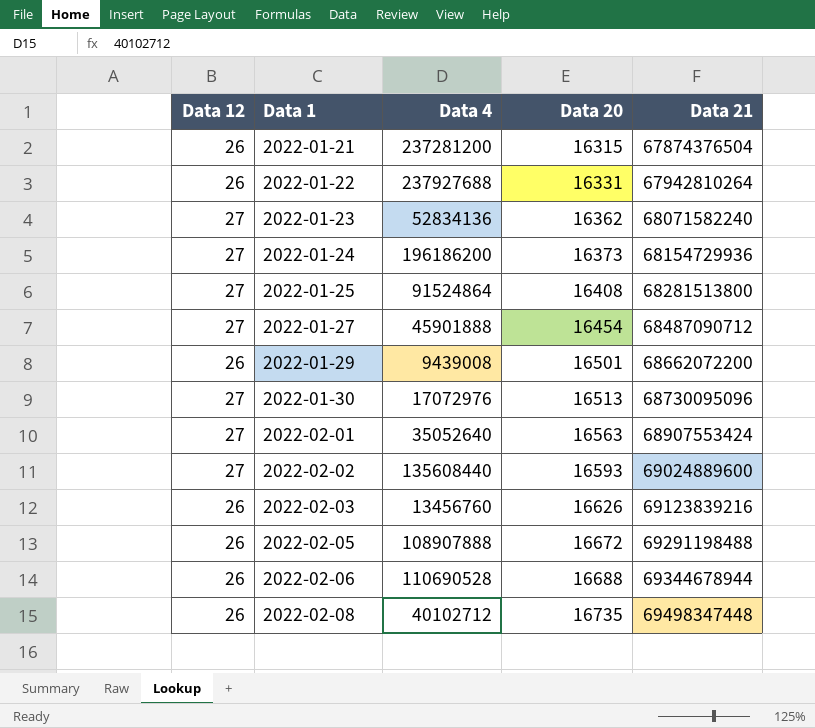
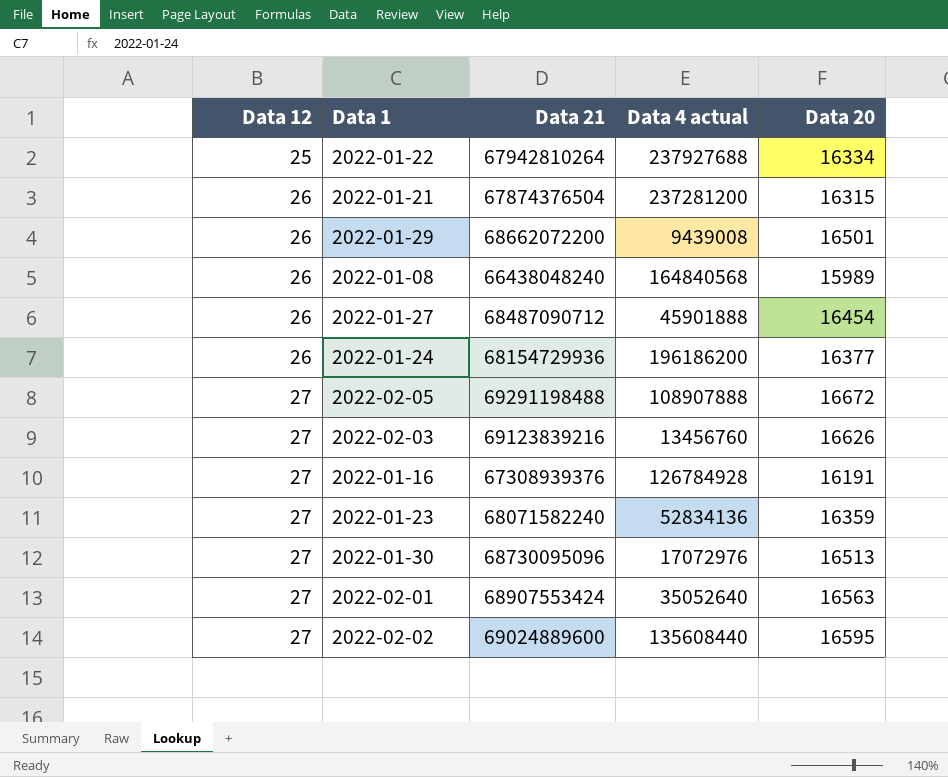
row order: Data 1 ascending -> Data 12 ascending
column Data 21 | position: 5 -> 3
column name: Data 4 -> Data 4 actual
row 2022-01-25: 27 | 91524864 | 16408 | 68281513800 -> none
row 2022-02-06: 26 | 110690528 | 16688 | 69344678944 -> none
row 2022-02-08: 26 | 40102712 | 16735 | 69498347448 -> none
2022-01-22 | Data 12: 26 -> 25
2022-01-22 | Data 20: 16331 -> 16334
row 2022-01-08: none -> 26 | 66438048240 | 164840568 | 15989
2022-01-27 | Data 12: 27 -> 26
2022-01-24 | Data 12: 27 -> 26
2022-01-24 | Data 20: 16373 -> 16377
2022-02-05 | Data 12: 26 -> 27
2022-02-03 | Data 12: 26 -> 27
row 2022-01-16: none -> 27 | 67308939376 | 126784928 | 16191
2022-01-23 | Data 20: 16362 -> 16359
2022-02-02 | Data 20: 16593 -> 16595

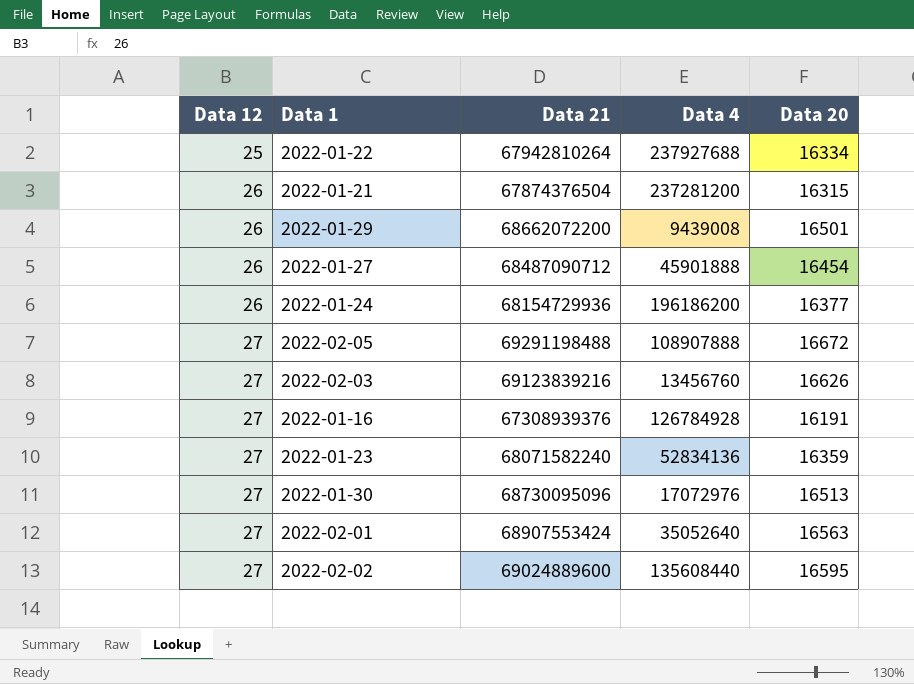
column name: Data 4 actual -> Data 4
row 2022-01-08: 26 | 66438048240 | 164840568 | 15989 -> none

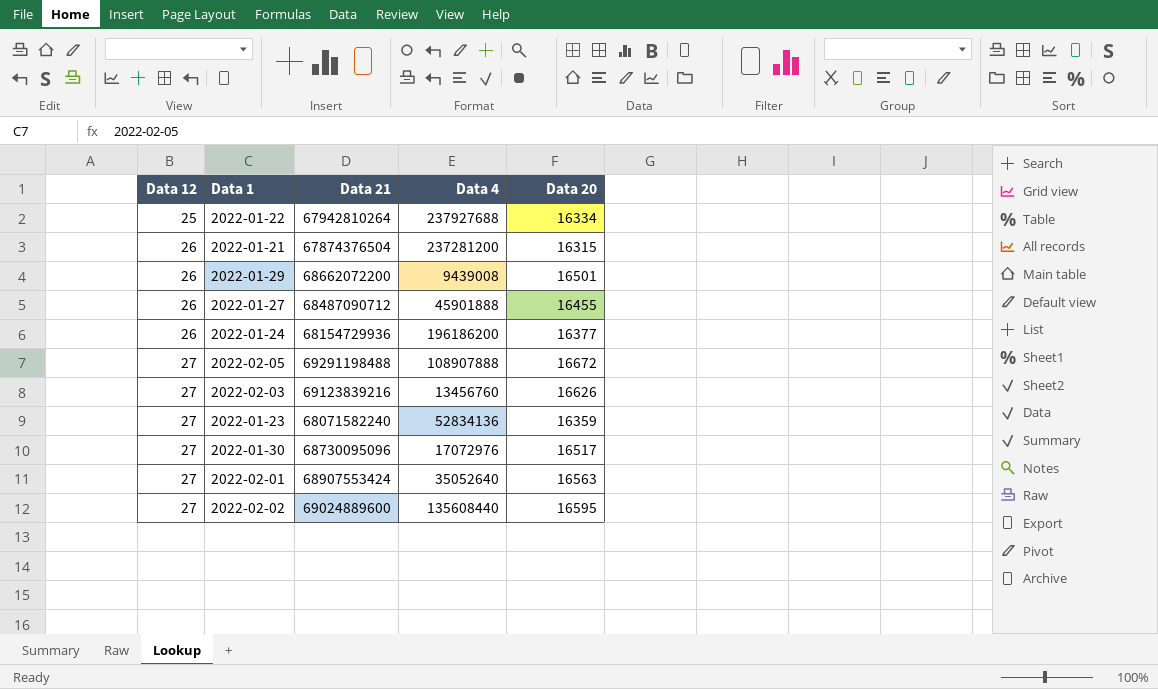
row 2022-01-16: 27 | 67308939376 | 126784928 | 16191 -> none
2022-01-27 | Data 20: 16454 -> 16455
2022-01-30 | Data 20: 16513 -> 16517

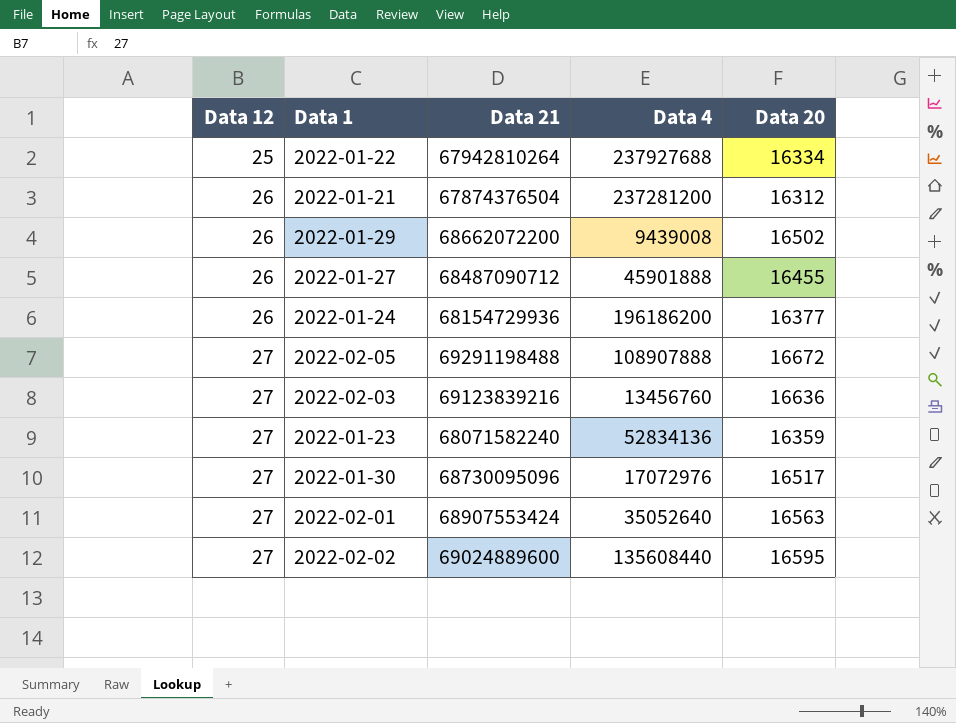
2022-01-21 | Data 20: 16315 -> 16312
2022-01-29 | Data 20: 16501 -> 16502
2022-02-03 | Data 20: 16626 -> 16636

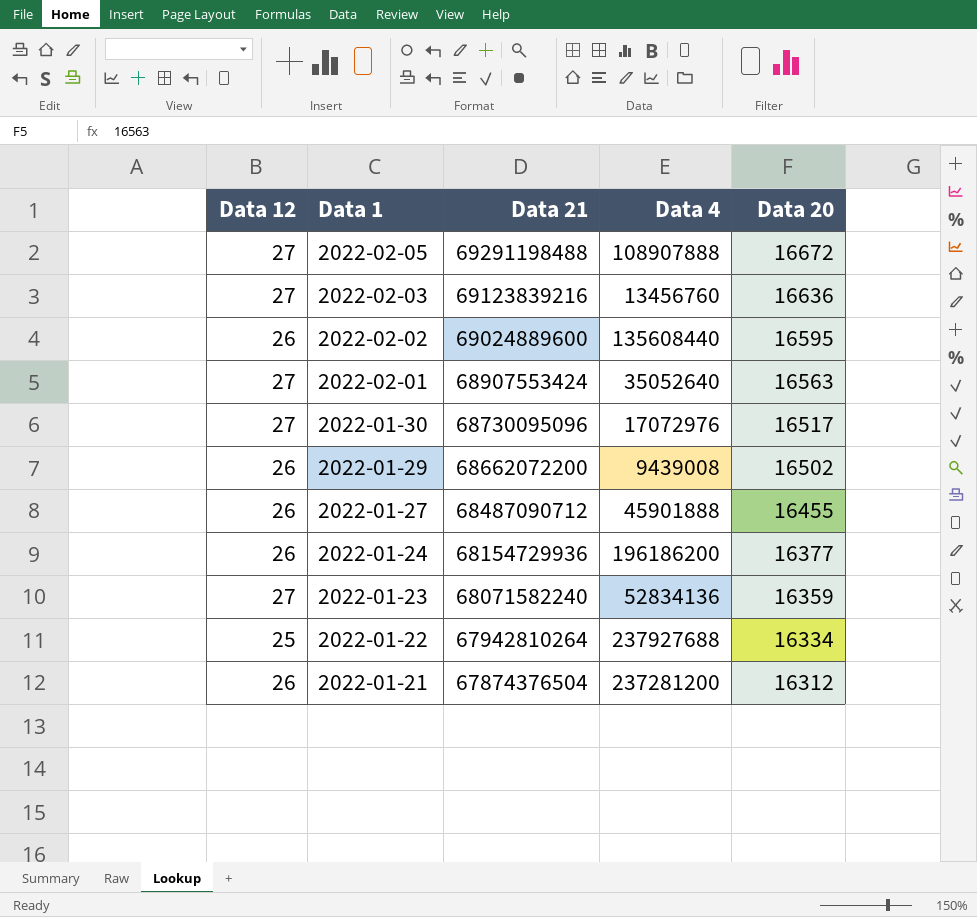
row order: Data 12 ascending -> Data 1 descending
2022-02-02 | Data 12: 27 -> 26

